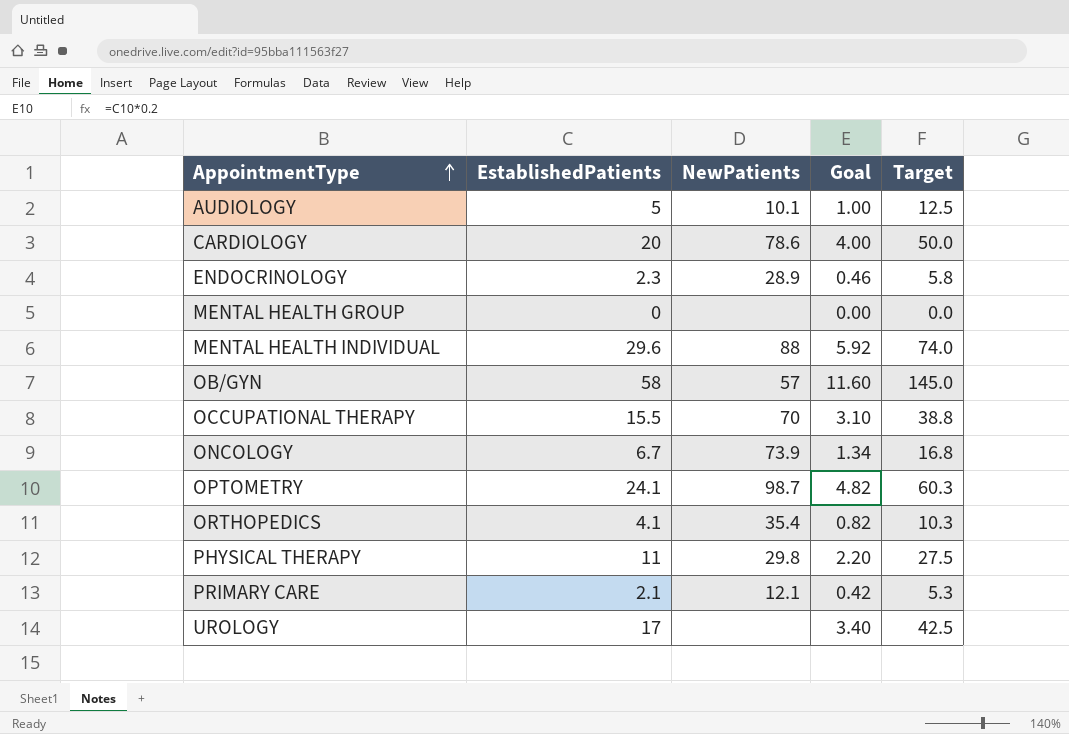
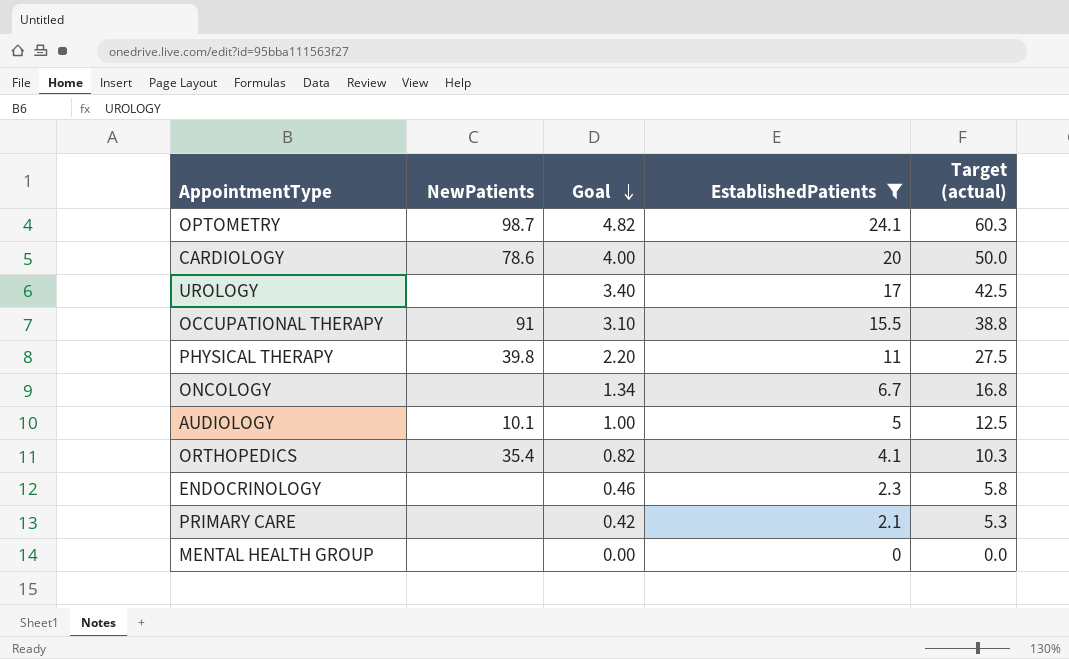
filter: none -> EstablishedPatients <= 24.1
row order: AppointmentType ascending -> Goal descending
column EstablishedPatients | position: 2 -> 4
column name: Target -> Target (actual)
OCCUPATIONAL THERAPY | NewPatients: 70 -> 91
PHYSICAL THERAPY | NewPatients: 29.8 -> 39.8
ONCOLOGY | NewPatients: 73.9 -> none
ENDOCRINOLOGY | NewPatients: 28.9 -> none
PRIMARY CARE | NewPatients: 12.1 -> none

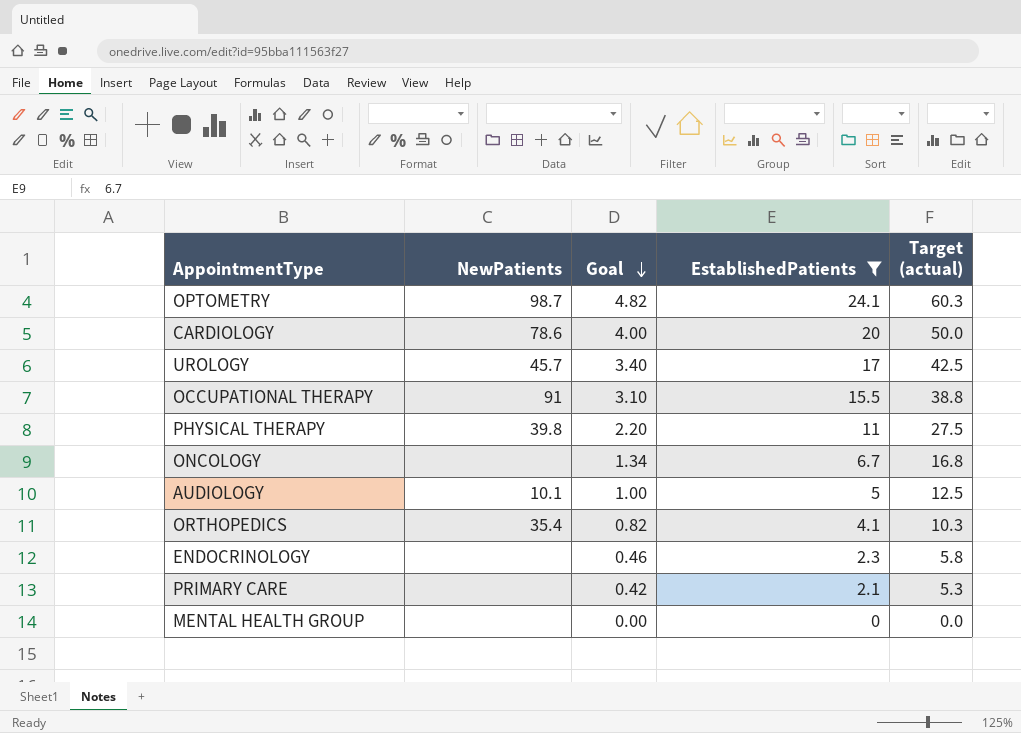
UROLOGY | NewPatients: none -> 45.7

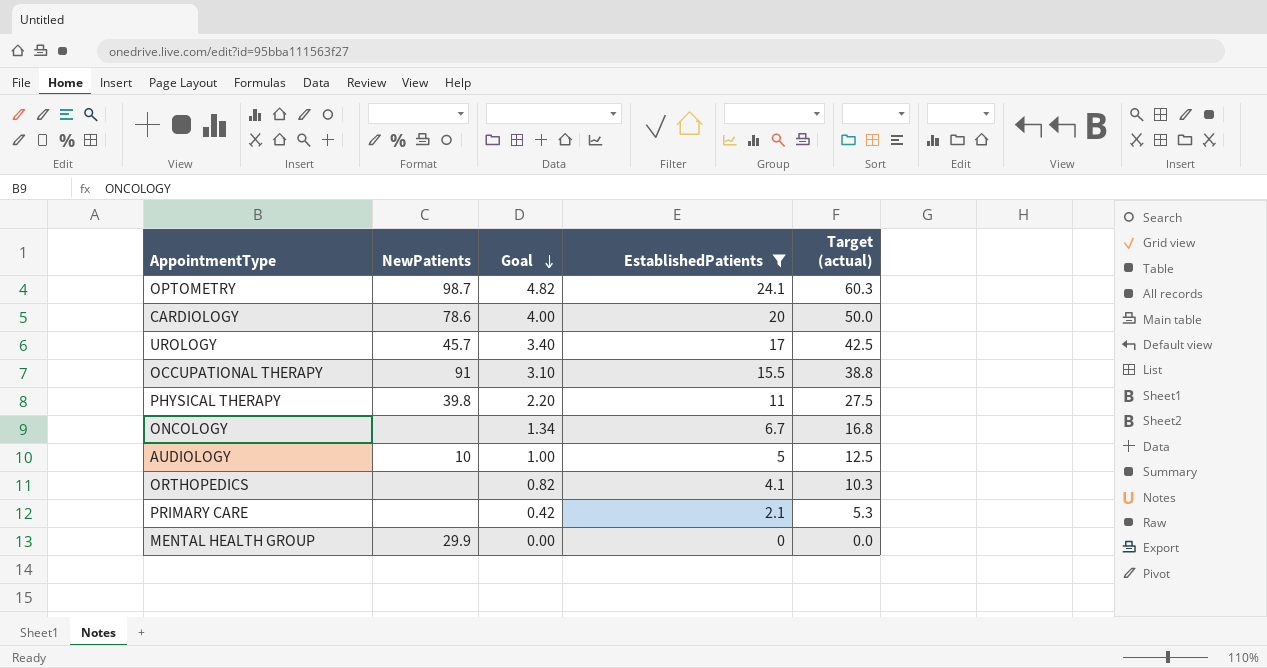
row ENDOCRINOLOGY: none | 0.46 | 2.3 | 5.8 -> none
AUDIOLOGY | NewPatients: 10.1 -> 10
ORTHOPEDICS | NewPatients: 35.4 -> none
MENTAL HEALTH GROUP | NewPatients: none -> 29.9

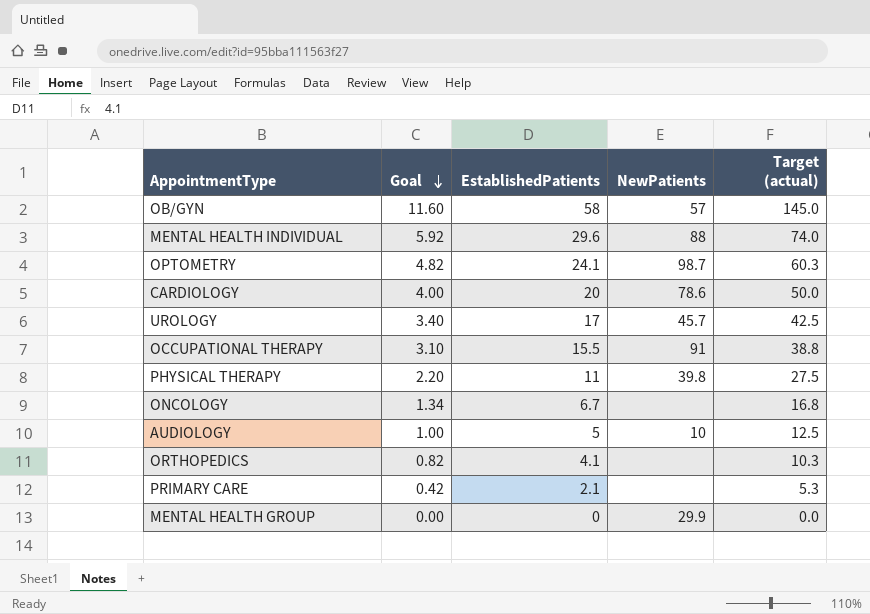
filter: EstablishedPatients <= 24.1 -> none
column NewPatients | position: 2 -> 4

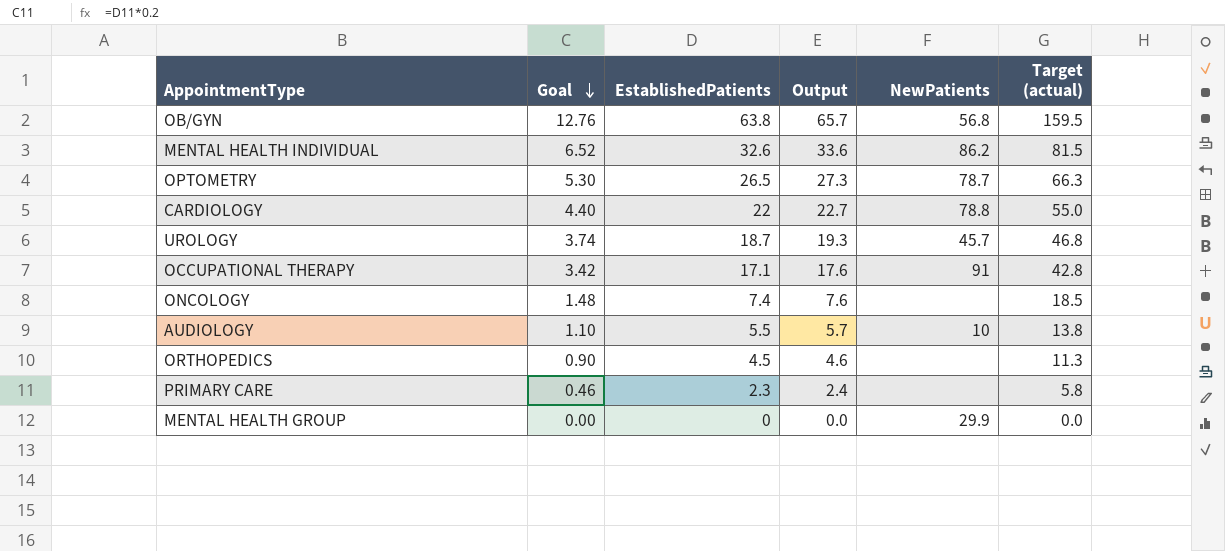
column Output | formula: none -> [EstablishedPatients] * 1.03
row PHYSICAL THERAPY: 2.20 | 11 | 39.8 | 27.5 -> none
OB/GYN | Goal: 11.60 -> 12.76
OB/GYN | EstablishedPatients: 58 -> 63.8
OB/GYN | NewPatients: 57 -> 56.8
OB/GYN | Target (actual): 145.0 -> 159.5
MENTAL HEALTH INDIVIDUAL | Goal: 5.92 -> 6.52
MENTAL HEALTH INDIVIDUAL | EstablishedPatients: 29.6 -> 32.6
MENTAL HEALTH INDIVIDUAL | NewPatients: 88 -> 86.2
MENTAL HEALTH INDIVIDUAL | Target (actual): 74.0 -> 81.5
OPTOMETRY | Goal: 4.82 -> 5.30
OPTOMETRY | EstablishedPatients: 24.1 -> 26.5
OPTOMETRY | NewPatients: 98.7 -> 78.7
OPTOMETRY | Target (actual): 60.3 -> 66.3
CARDIOLOGY | Goal: 4.00 -> 4.40
CARDIOLOGY | EstablishedPatients: 20 -> 22
CARDIOLOGY | NewPatients: 78.6 -> 78.8
CARDIOLOGY | Target (actual): 50.0 -> 55.0
UROLOGY | Goal: 3.40 -> 3.74
UROLOGY | EstablishedPatients: 17 -> 18.7
UROLOGY | Target (actual): 42.5 -> 46.8
OCCUPATIONAL THERAPY | Goal: 3.10 -> 3.42
OCCUPATIONAL THERAPY | EstablishedPatients: 15.5 -> 17.1
OCCUPATIONAL THERAPY | Target (actual): 38.8 -> 42.8
ONCOLOGY | Goal: 1.34 -> 1.48
ONCOLOGY | EstablishedPatients: 6.7 -> 7.4
ONCOLOGY | Target (actual): 16.8 -> 18.5
AUDIOLOGY | Goal: 1.00 -> 1.10
AUDIOLOGY | EstablishedPatients: 5 -> 5.5
AUDIOLOGY | Target (actual): 12.5 -> 13.8
ORTHOPEDICS | Goal: 0.82 -> 0.90
ORTHOPEDICS | EstablishedPatients: 4.1 -> 4.5
ORTHOPEDICS | Target (actual): 10.3 -> 11.3
PRIMARY CARE | Goal: 0.42 -> 0.46
PRIMARY CARE | EstablishedPatients: 2.1 -> 2.3
PRIMARY CARE | Target (actual): 5.3 -> 5.8

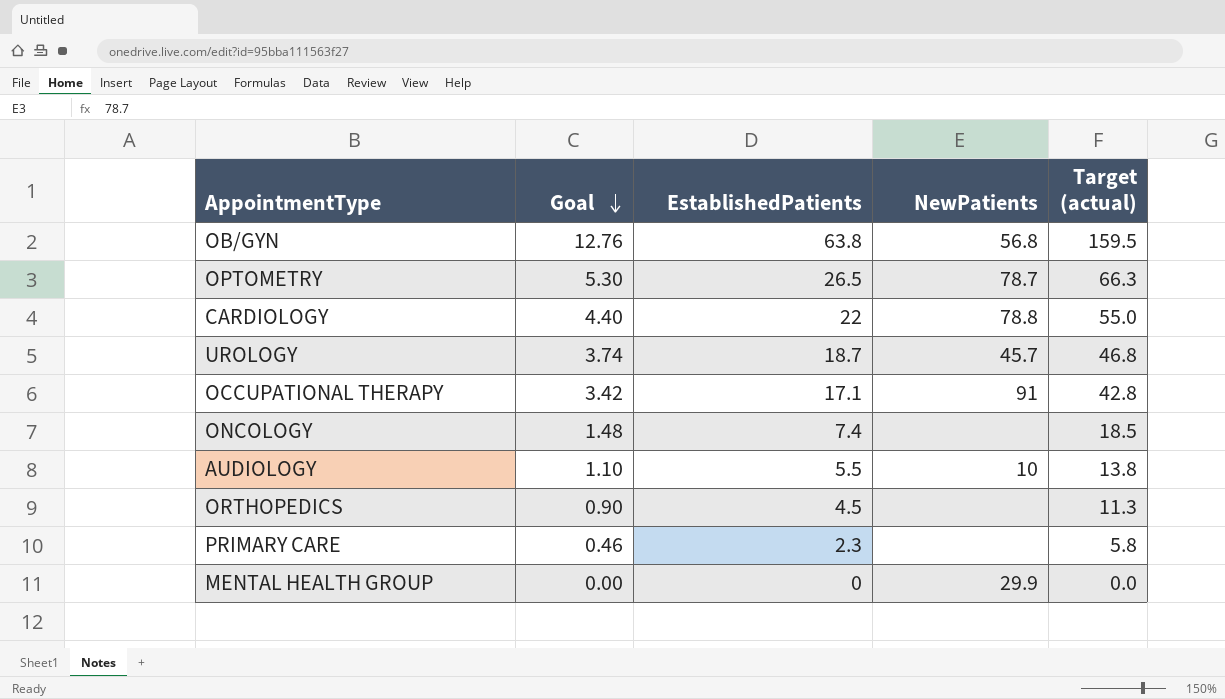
column Output | formula: [EstablishedPatients] * 1.03 -> none
row MENTAL HEALTH INDIVIDUAL: 6.52 | 32.6 | 33.6 | 86.2 | 81.5 -> none

